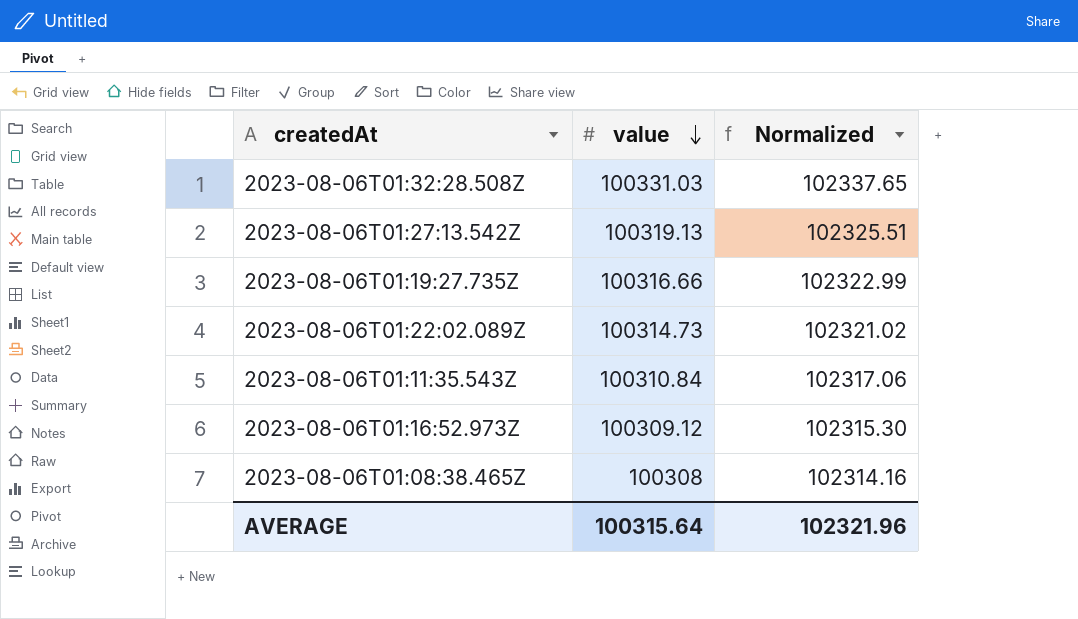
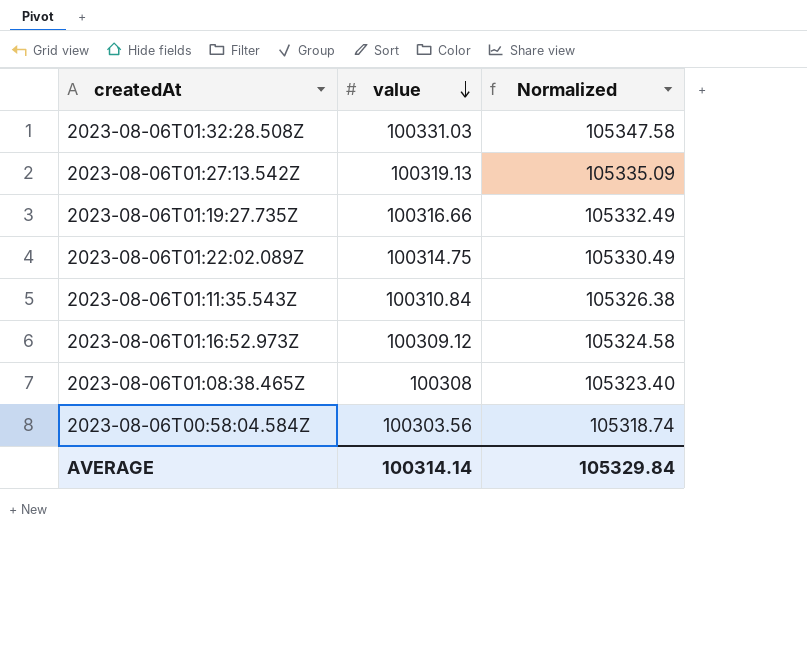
column Normalized | formula: [value] * 1.02 -> [value] * 1.05
2023-08-06T01:22:02.089Z | value: 100314.73 -> 100314.75
row 2023-08-06T00:58:04.584Z: none -> 100303.56 | 105318.74
AVERAGE | value: 100315.64 -> 100314.14
AVERAGE | Normalized: 102321.96 -> 105329.84

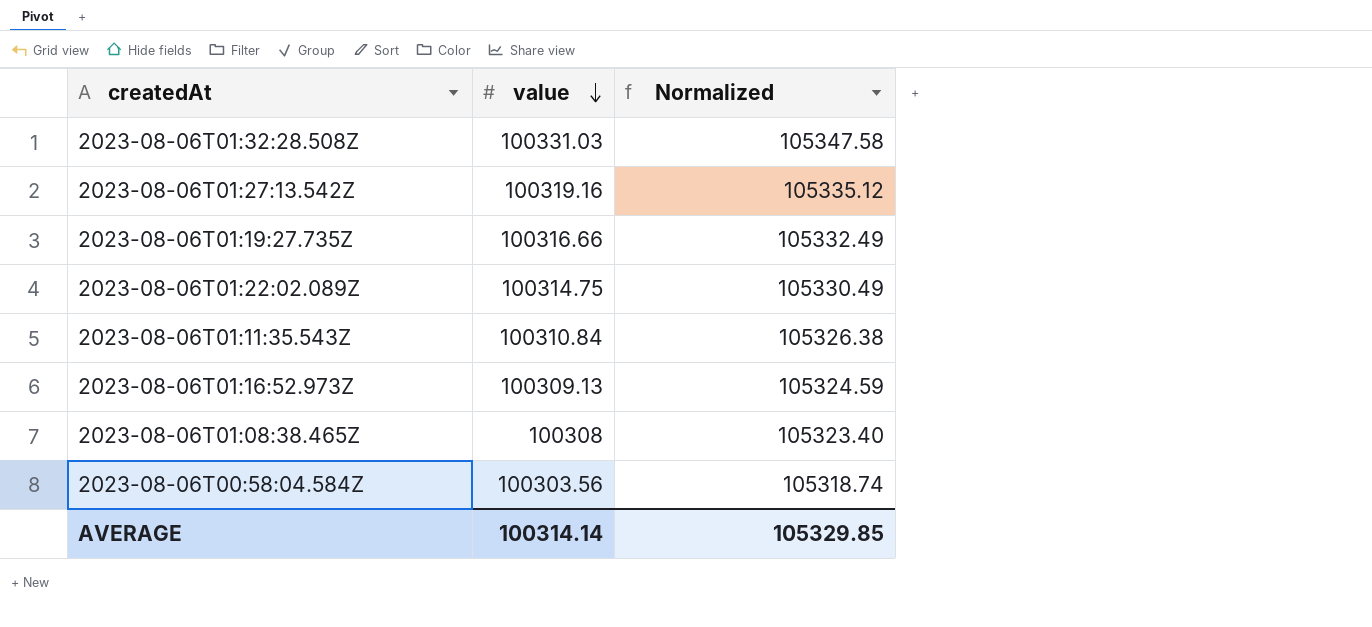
2023-08-06T01:27:13.542Z | value: 100319.13 -> 100319.16
2023-08-06T01:27:13.542Z | Normalized: 105335.09 -> 105335.12
2023-08-06T01:16:52.973Z | value: 100309.12 -> 100309.13
2023-08-06T01:16:52.973Z | Normalized: 105324.58 -> 105324.59
AVERAGE | Normalized: 105329.84 -> 105329.85

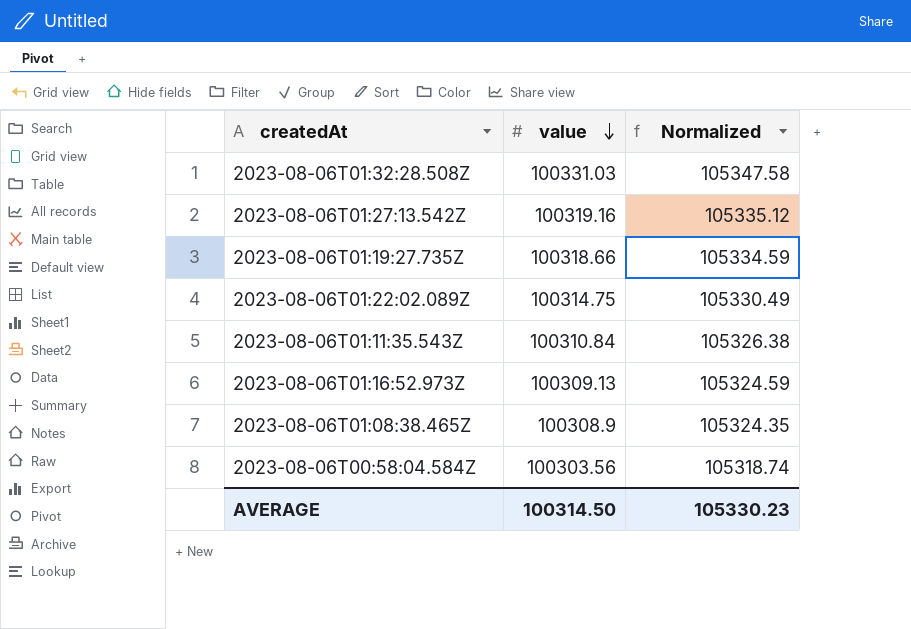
2023-08-06T01:19:27.735Z | value: 100316.66 -> 100318.66
2023-08-06T01:19:27.735Z | Normalized: 105332.49 -> 105334.59
2023-08-06T01:08:38.465Z | value: 100308 -> 100308.9
2023-08-06T01:08:38.465Z | Normalized: 105323.40 -> 105324.35
AVERAGE | value: 100314.14 -> 100314.50
AVERAGE | Normalized: 105329.85 -> 105330.23

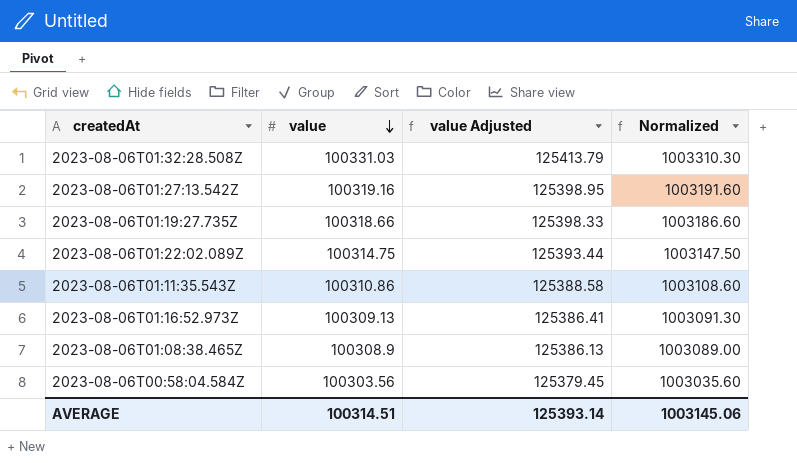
column value Adjusted | formula: none -> [value] * 1.25
column Normalized | formula: [value] * 1.05 -> [value] * 10
2023-08-06T01:11:35.543Z | value: 100310.84 -> 100310.86
AVERAGE | value: 100314.50 -> 100314.51
AVERAGE | Normalized: 105330.23 -> 1003145.06

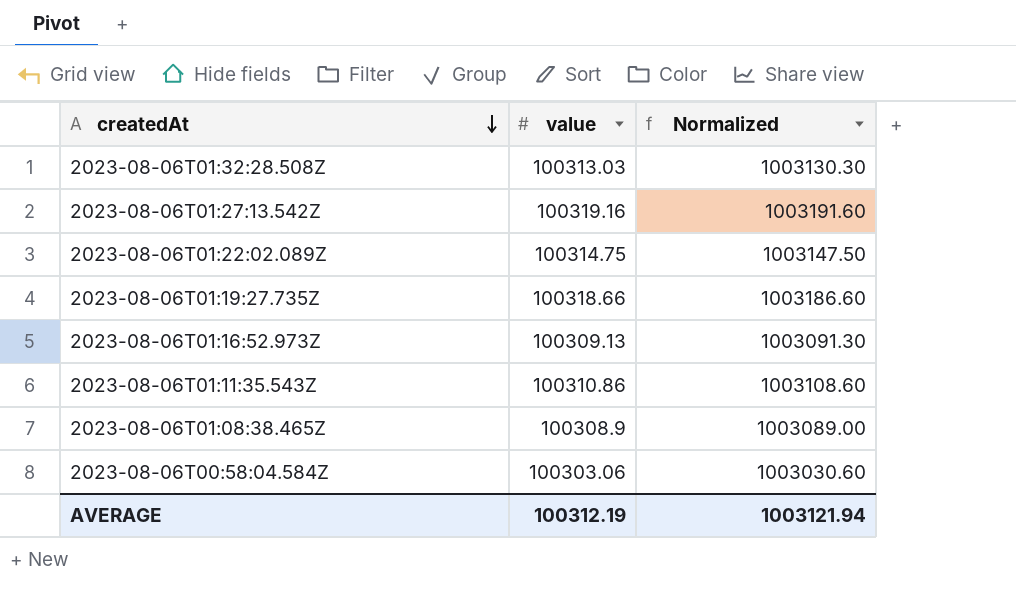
row order: value descending -> createdAt descending
column value Adjusted | formula: [value] * 1.25 -> none
2023-08-06T01:32:28.508Z | value: 100331.03 -> 100313.03
2023-08-06T01:32:28.508Z | Normalized: 1003310.30 -> 1003130.30
2023-08-06T00:58:04.584Z | value: 100303.56 -> 100303.06
2023-08-06T00:58:04.584Z | Normalized: 1003035.60 -> 1003030.60
AVERAGE | value: 100314.51 -> 100312.19
AVERAGE | Normalized: 1003145.06 -> 1003121.94

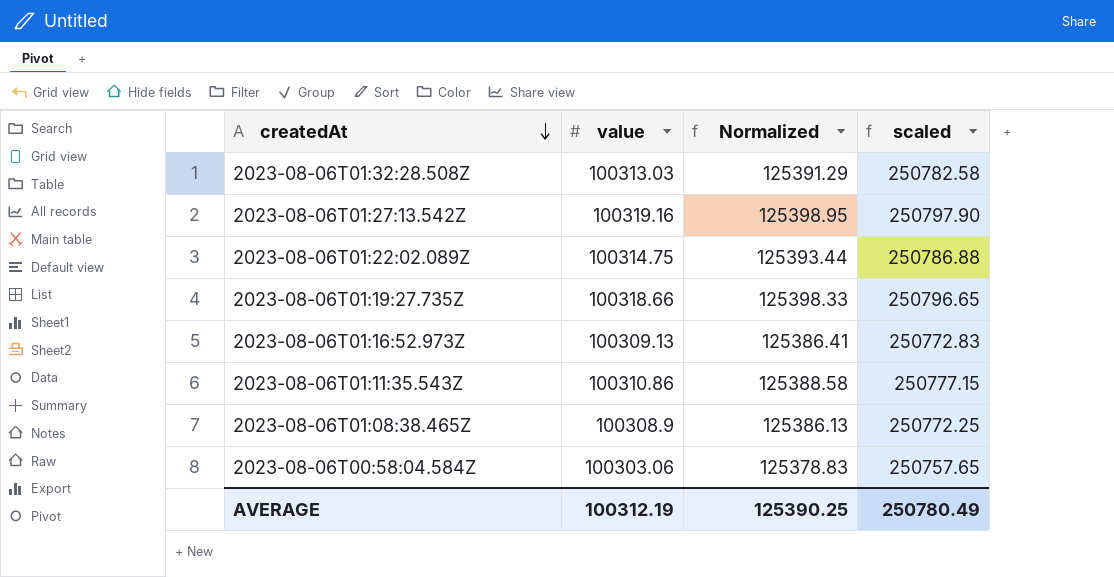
column Normalized | formula: [value] * 10 -> [value] * 1.25
column scaled | formula: none -> [value] * 2.5
AVERAGE | Normalized: 1003121.94 -> 125390.25

